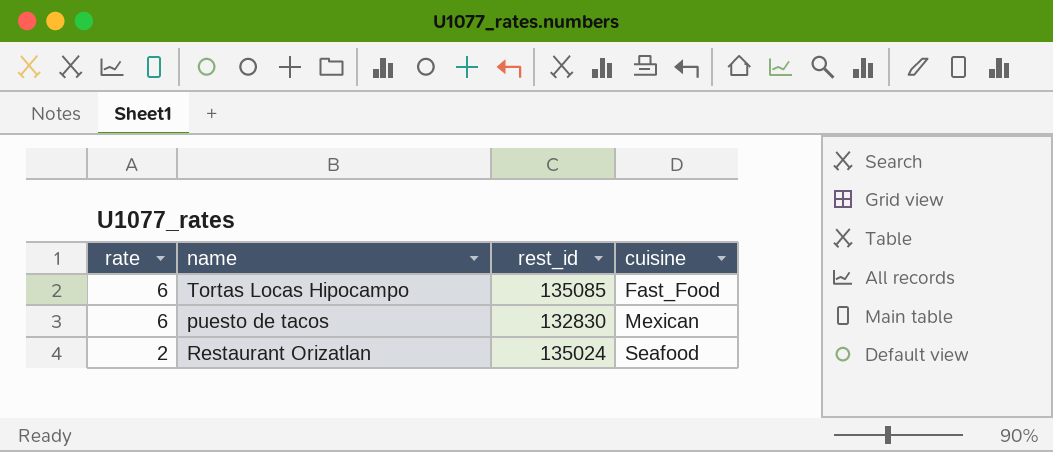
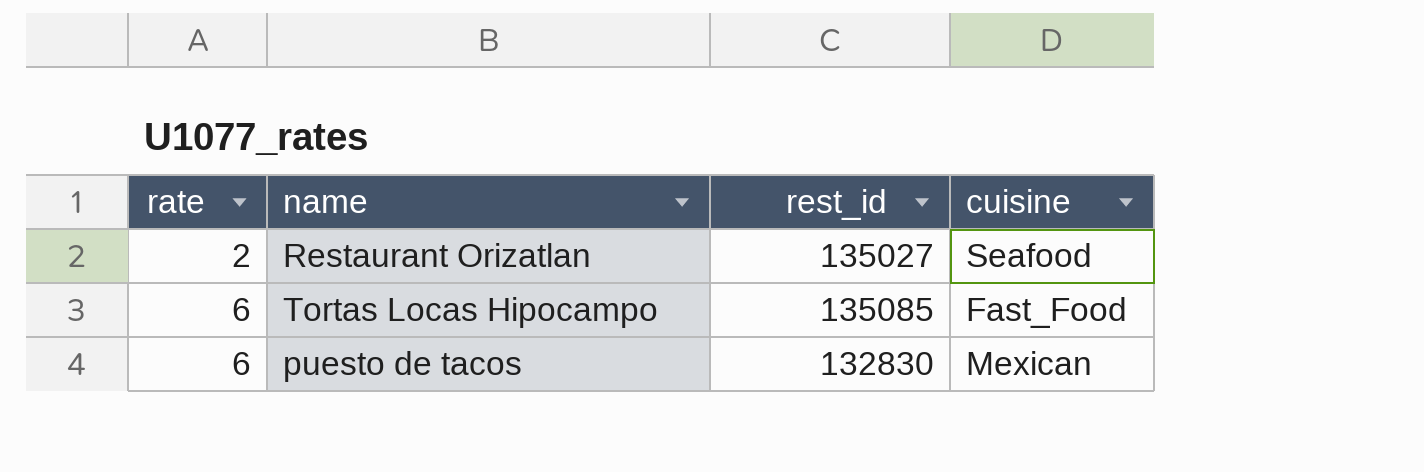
row order: rate descending -> rate ascending
Restaurant Orizatlan | rest_id: 135024 -> 135027

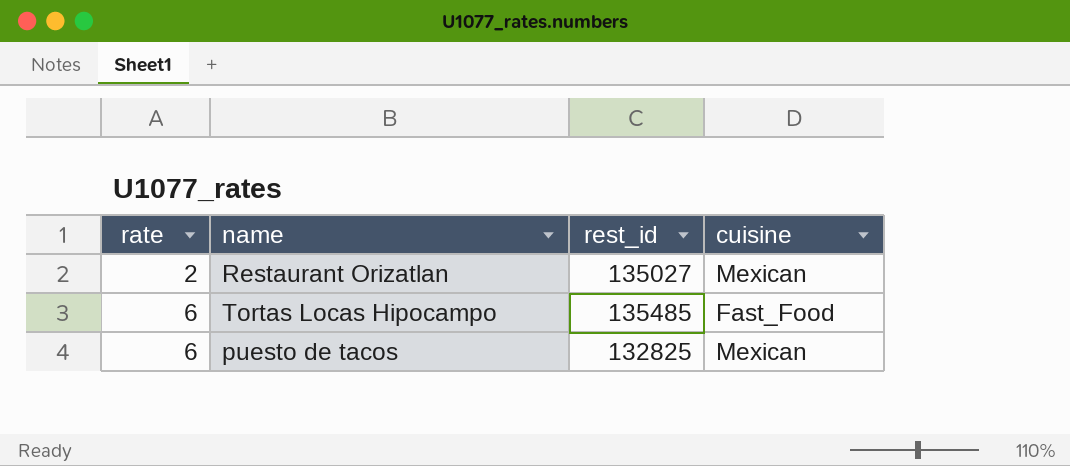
Restaurant Orizatlan | cuisine: Seafood -> Mexican
Tortas Locas Hipocampo | rest_id: 135085 -> 135485
puesto de tacos | rest_id: 132830 -> 132825

